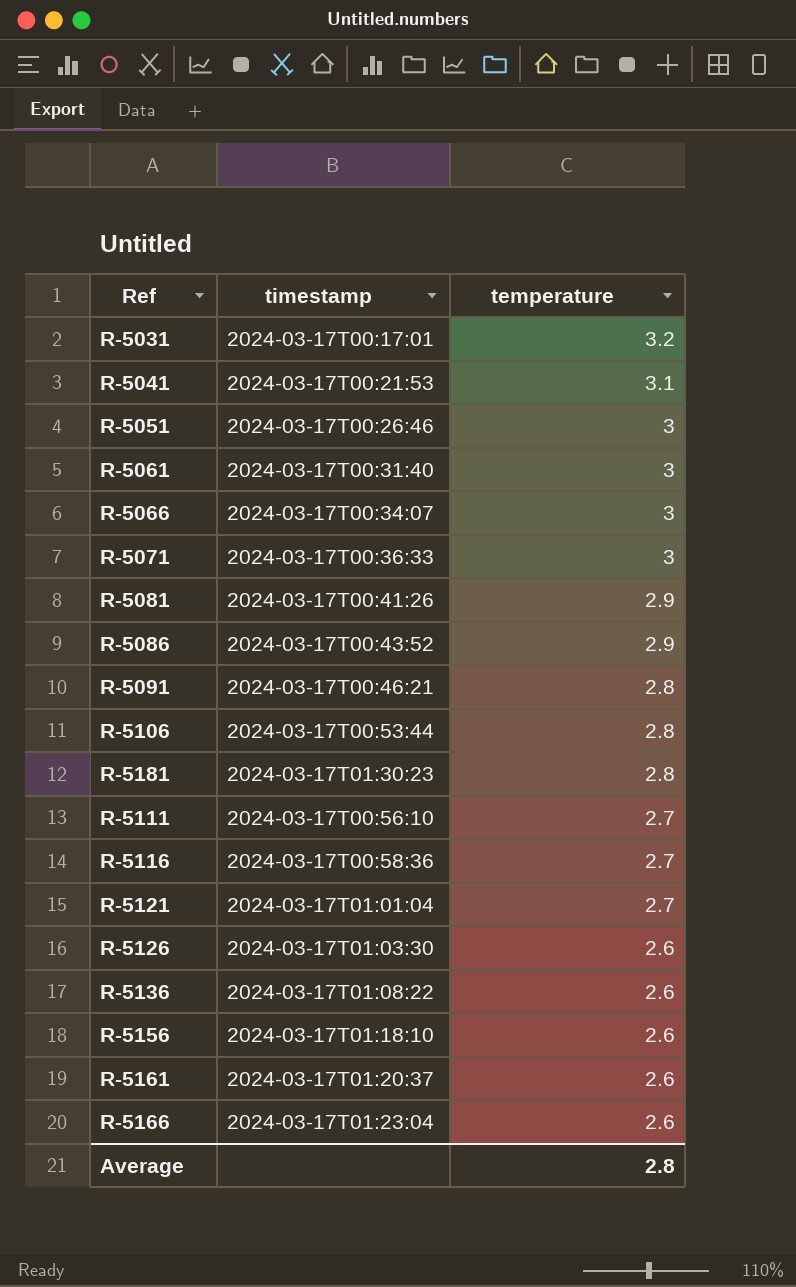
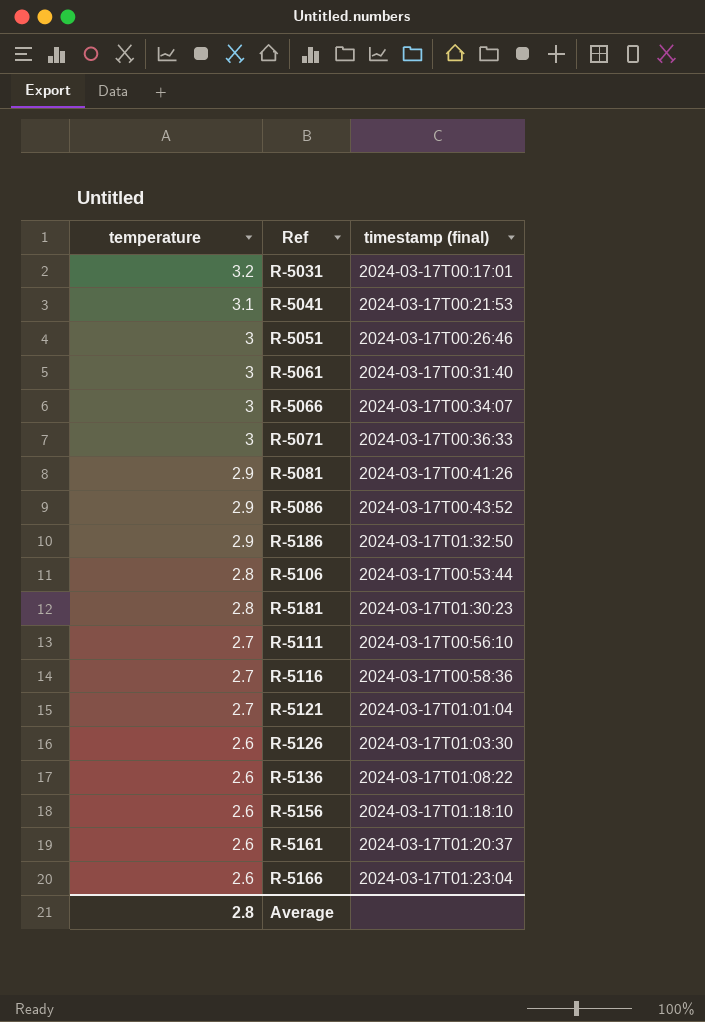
column temperature | position: 3 -> 1
column name: timestamp -> timestamp (final)
row R-5091: 2024-03-17T00:46:21 | 2.8 -> none
row R-5186: none -> 2.9 | 2024-03-17T01:32:50

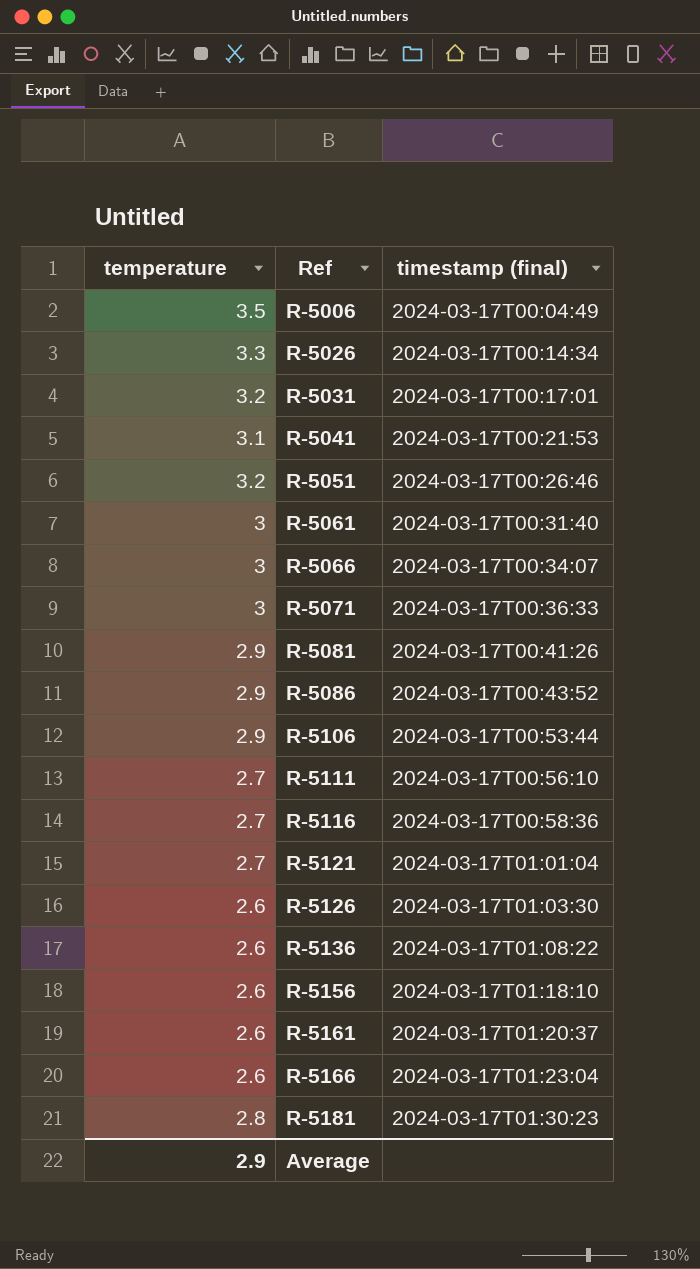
row order: temperature descending -> Ref ascending
row R-5186: 2.9 | 2024-03-17T01:32:50 -> none
row R-5006: none -> 3.5 | 2024-03-17T00:04:49
row R-5026: none -> 3.3 | 2024-03-17T00:14:34
R-5051 | temperature: 3 -> 3.2
R-5106 | temperature: 2.8 -> 2.9
Average | temperature: 2.8 -> 2.9

